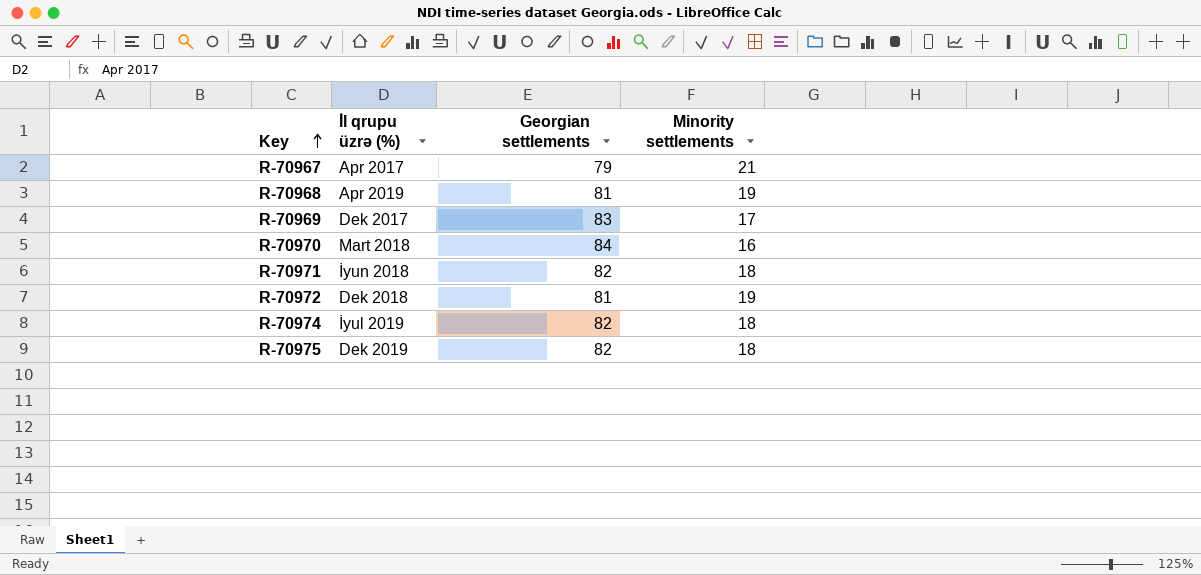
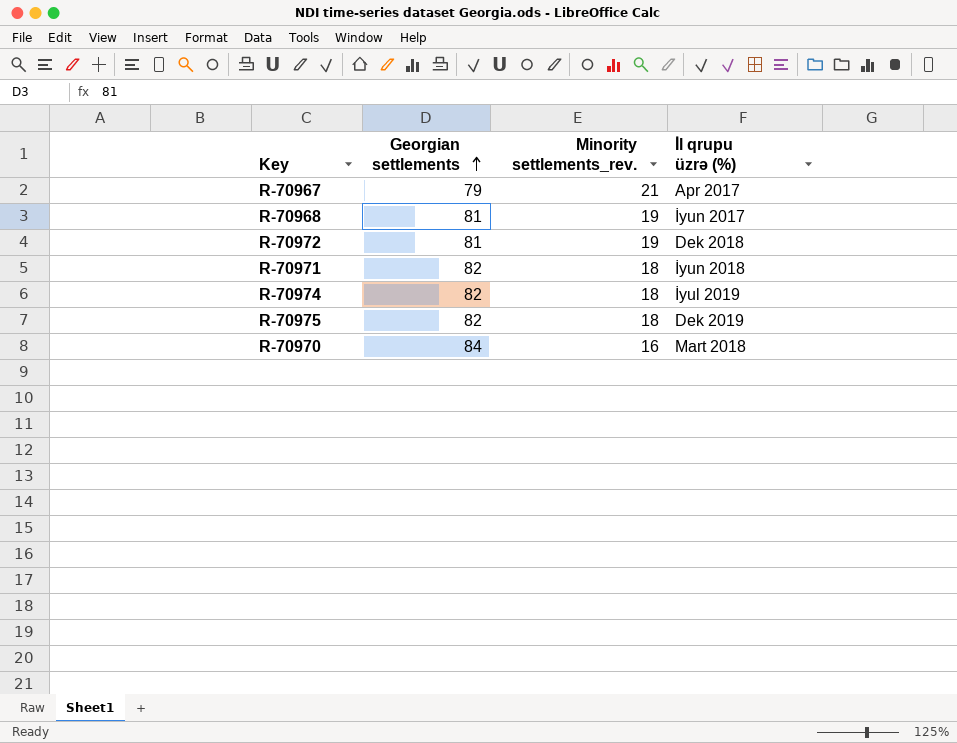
row order: Key ascending -> Georgian settlements ascending
column name: Minority settlements -> Minority settlements_rev.
column İl qrupu üzrə (%) | position: 2 -> 4
row R-70969: Dek 2017 | 83 | 17 -> none
R-70968 | İl qrupu üzrə (%): Apr 2019 -> İyun 2017

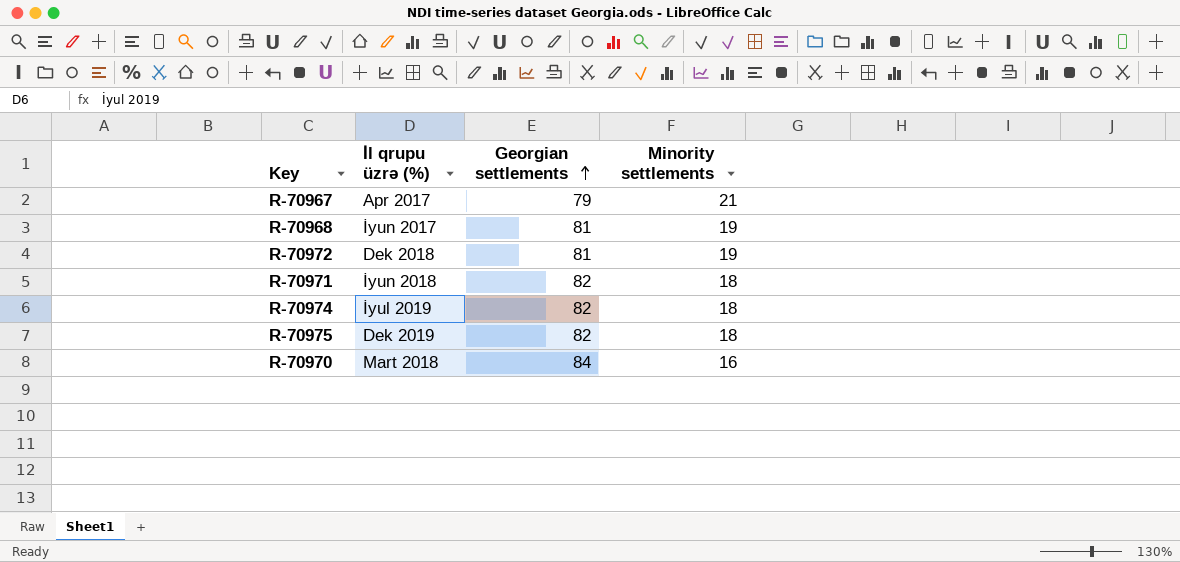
column İl qrupu üzrə (%) | position: 4 -> 2
column name: Minority settlements_rev. -> Minority settlements

